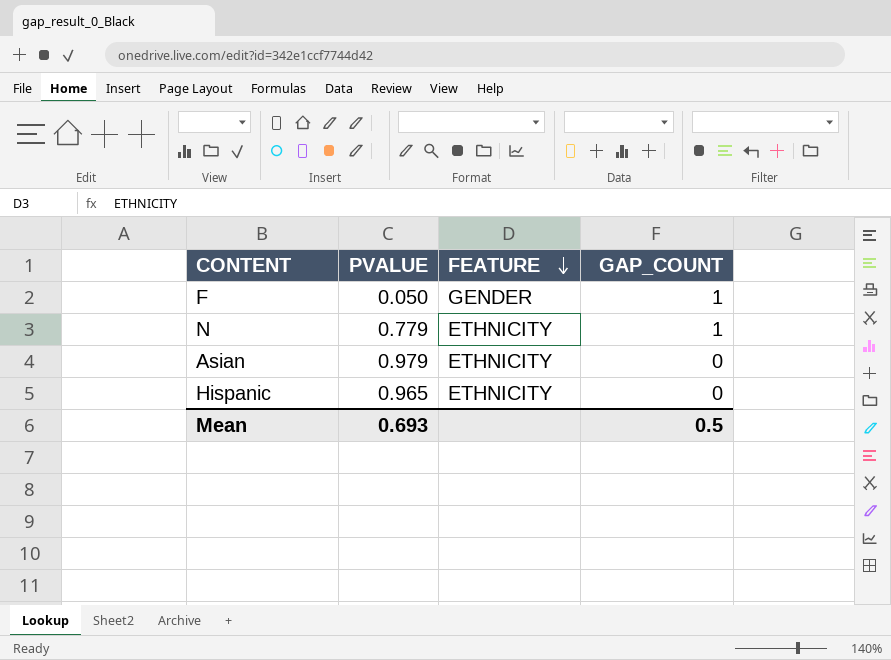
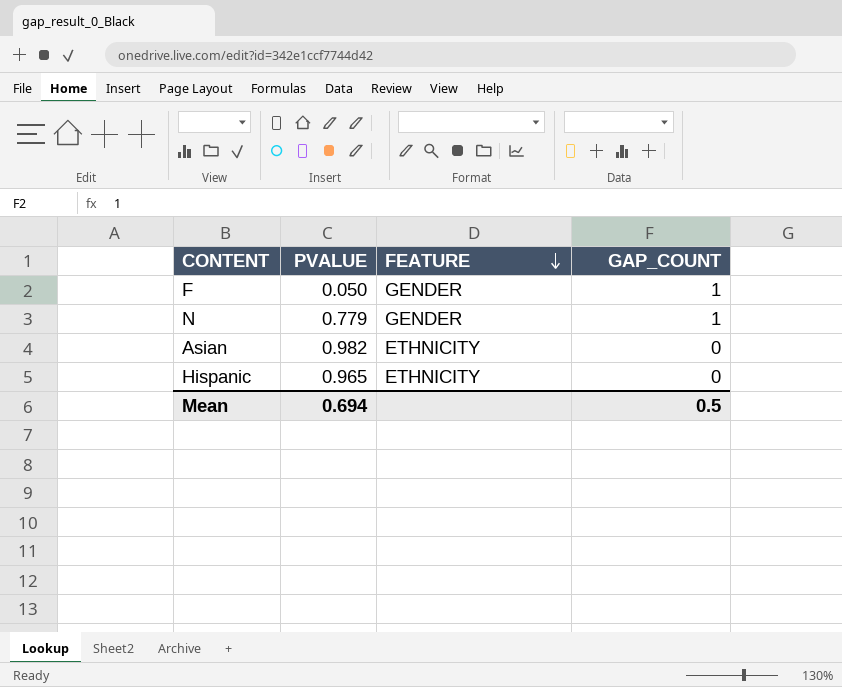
N | FEATURE: ETHNICITY -> GENDER
Asian | PVALUE: 0.979 -> 0.982
Mean | PVALUE: 0.693 -> 0.694

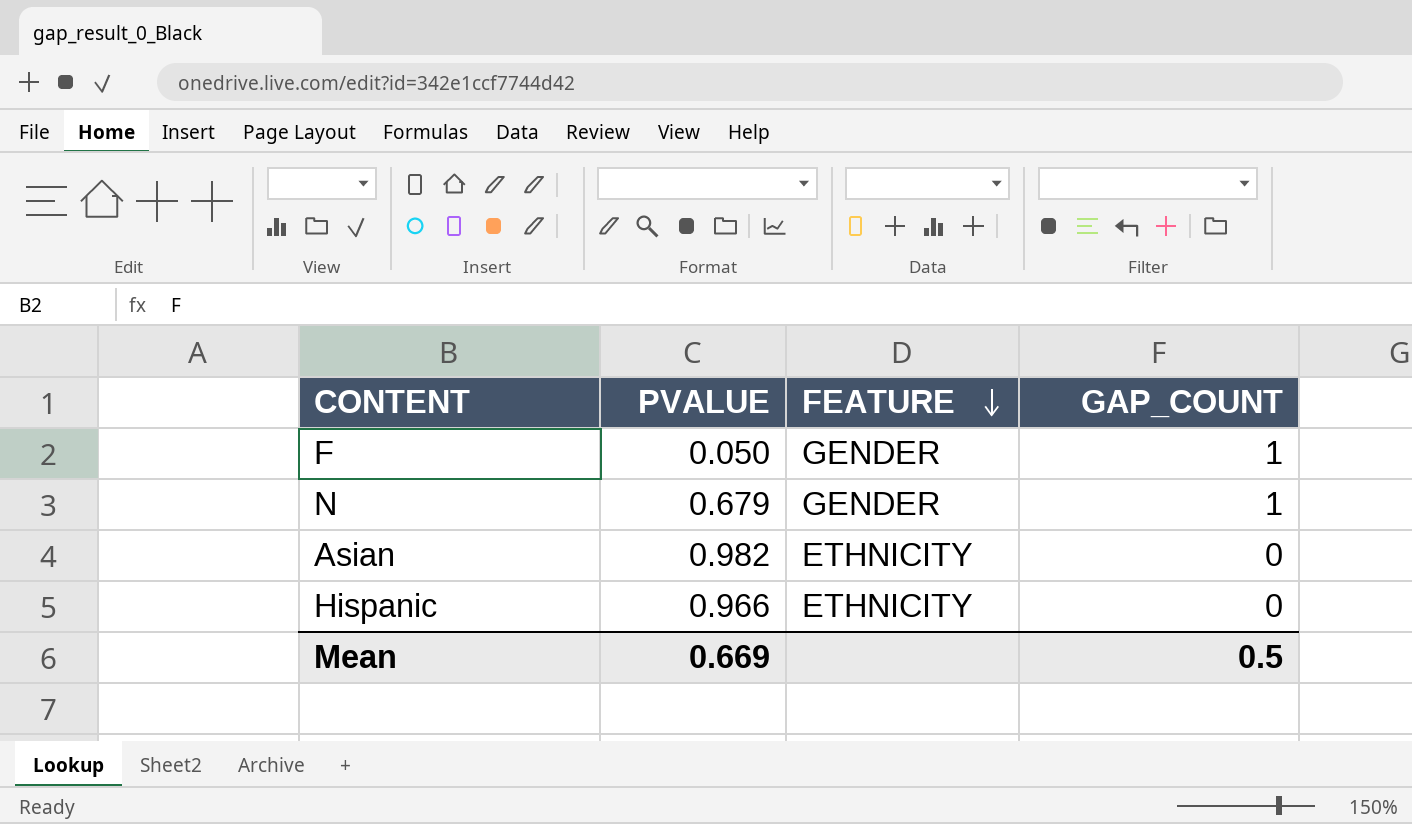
N | PVALUE: 0.779 -> 0.679
Hispanic | PVALUE: 0.965 -> 0.966
Mean | PVALUE: 0.694 -> 0.669

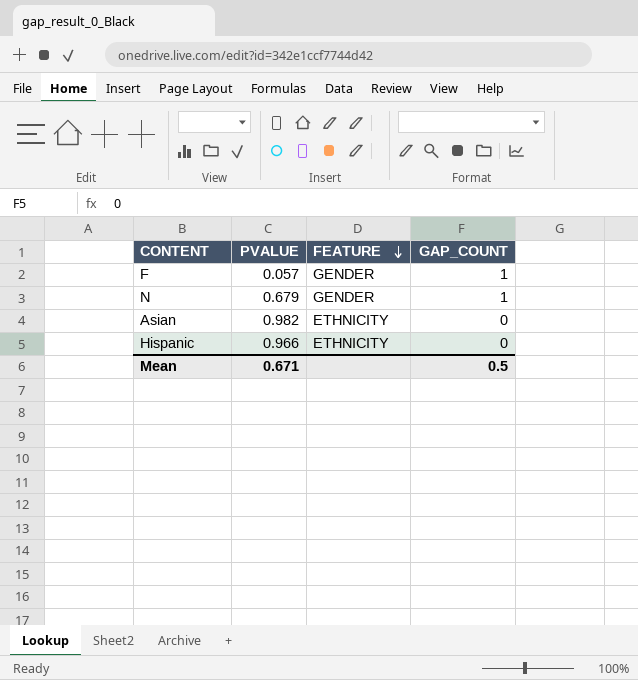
F | PVALUE: 0.050 -> 0.057
Mean | PVALUE: 0.669 -> 0.671

